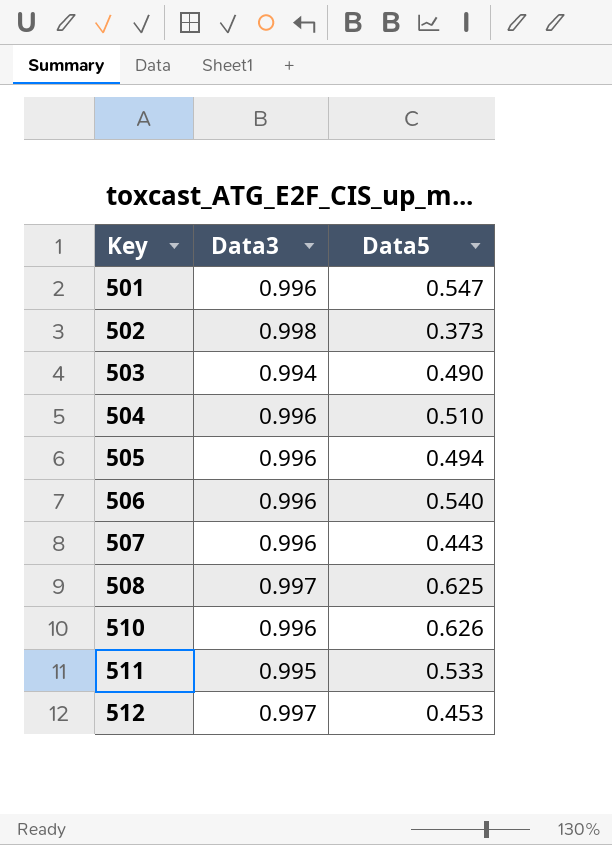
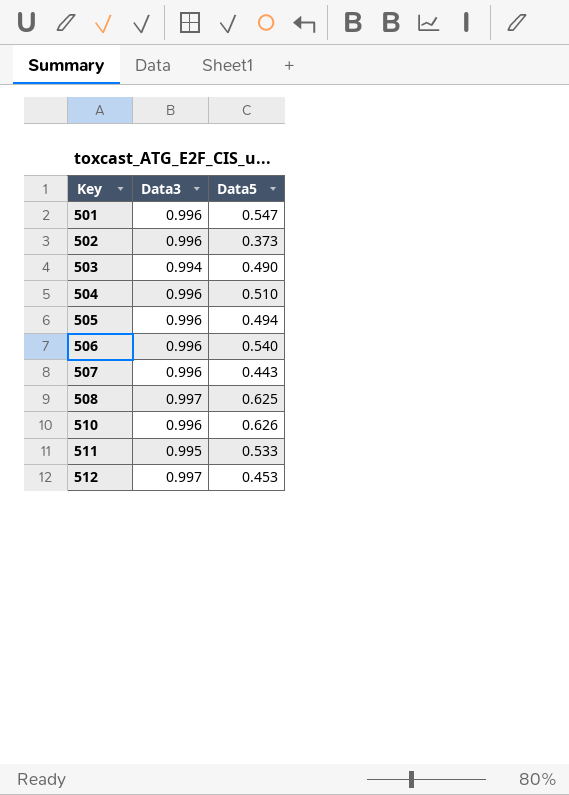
502 | Data3: 0.998 -> 0.996

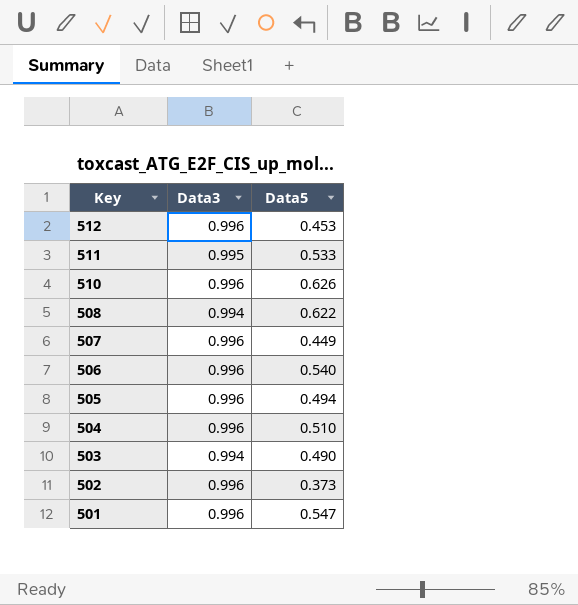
row order: Key ascending -> Key descending
512 | Data3: 0.997 -> 0.996
508 | Data3: 0.997 -> 0.994
508 | Data5: 0.625 -> 0.622
507 | Data5: 0.443 -> 0.449

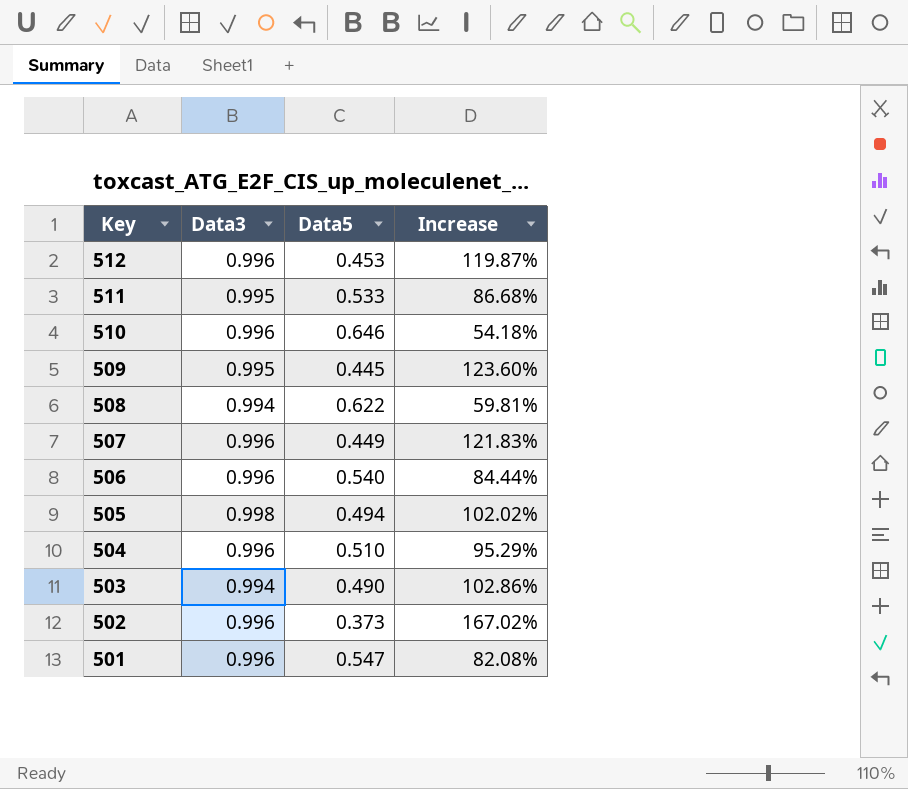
column Increase | formula: none -> ([Data3] - [Data5]) / [Data5]
510 | Data5: 0.626 -> 0.646
row 509: none -> 0.995 | 0.445 | 123.60%
505 | Data3: 0.996 -> 0.998

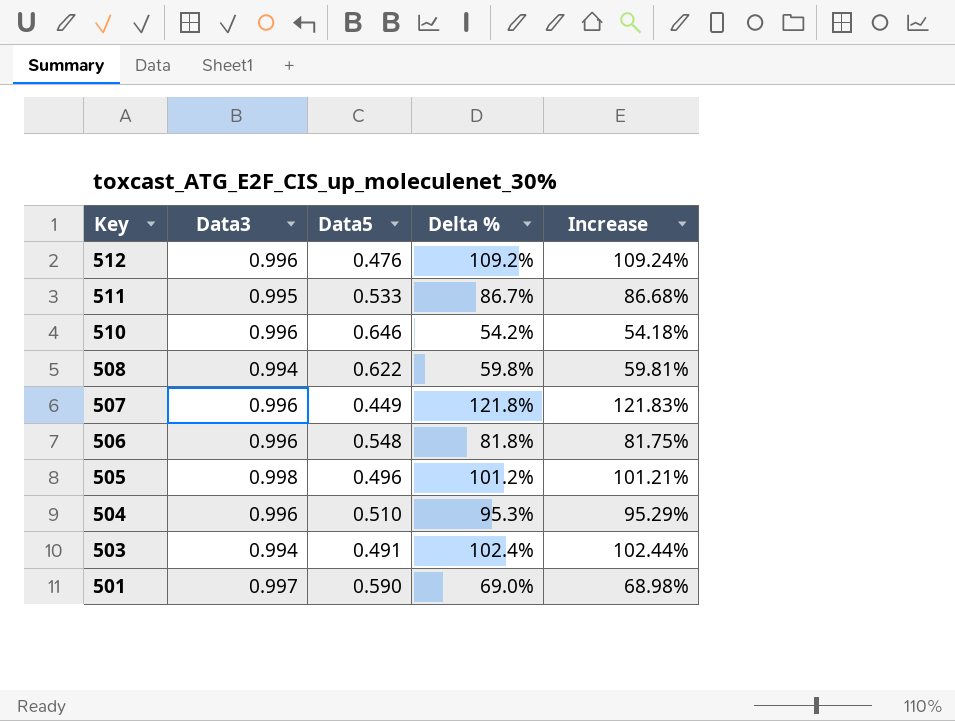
column Delta % | formula: none -> ([Data3] - [Data5]) / [Data5]
row 509: 0.995 | 0.445 | 123.60% -> none
row 502: 0.996 | 0.373 | 167.02% -> none
512 | Data5: 0.453 -> 0.476
512 | Increase: 119.87% -> 109.24%
506 | Data5: 0.540 -> 0.548
506 | Increase: 84.44% -> 81.75%
505 | Data5: 0.494 -> 0.496
505 | Increase: 102.02% -> 101.21%
503 | Data5: 0.490 -> 0.491
503 | Increase: 102.86% -> 102.44%
501 | Data3: 0.996 -> 0.997
501 | Data5: 0.547 -> 0.590
501 | Increase: 82.08% -> 68.98%

